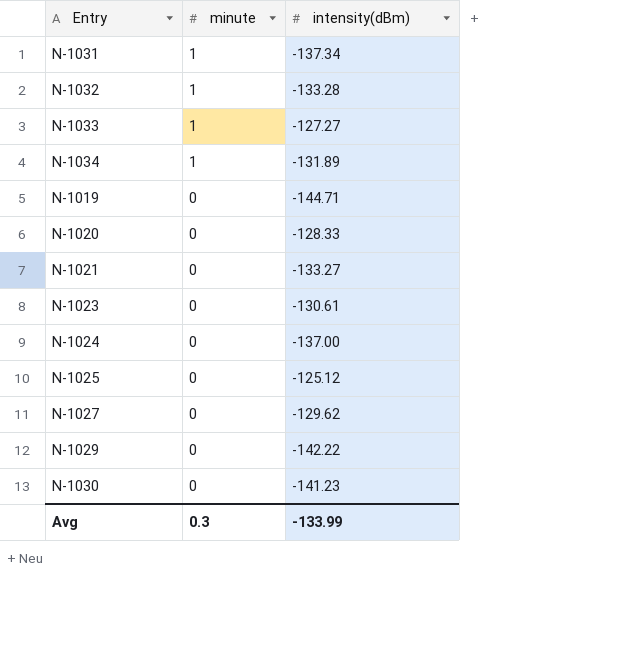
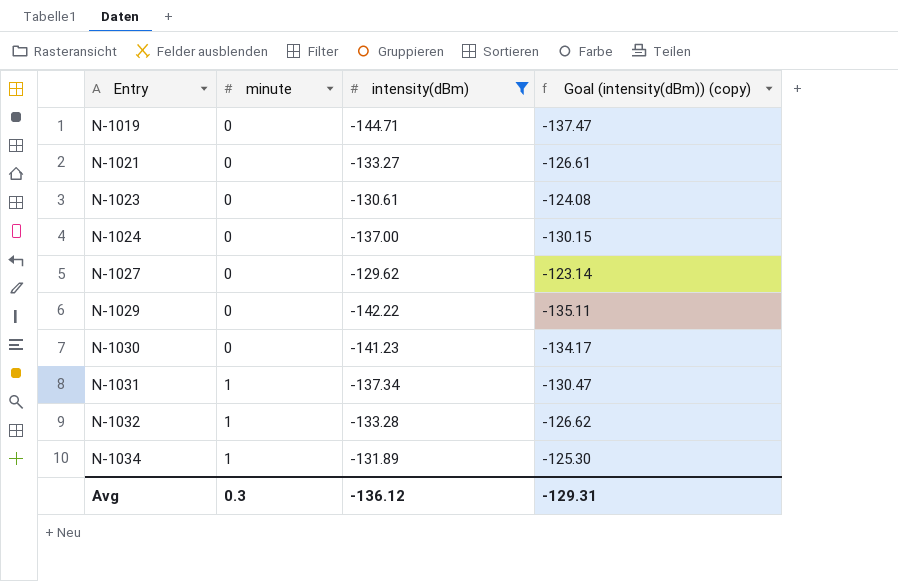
filter: none -> intensity(dBm) <= -129.62
row order: minute descending -> Entry ascending
column Goal (intensity(dBm)) (copy) | formula: none -> [intensity(dBm)] * 0.95
Avg | intensity(dBm): -133.99 -> -136.12

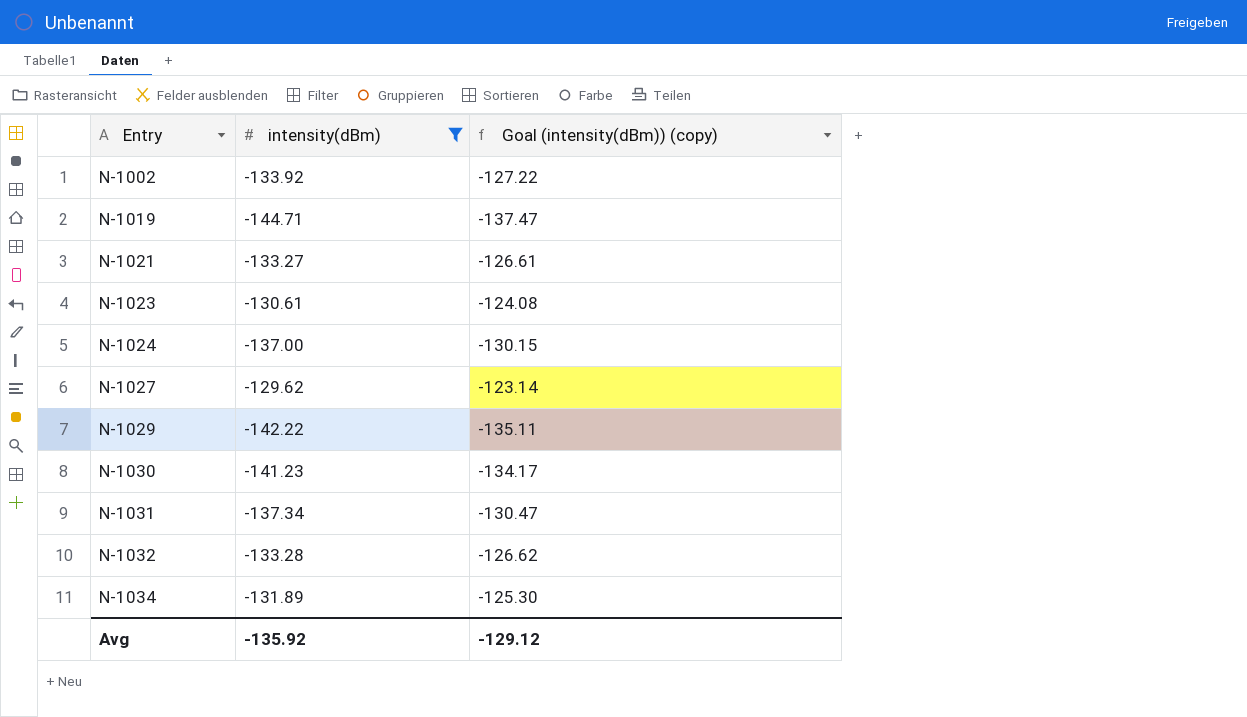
column minute | position: 2 -> none
row N-1002: none -> -133.92 | -127.22
Avg | intensity(dBm): -136.12 -> -135.92
Avg | Goal (intensity(dBm)) (copy): -129.31 -> -129.12

